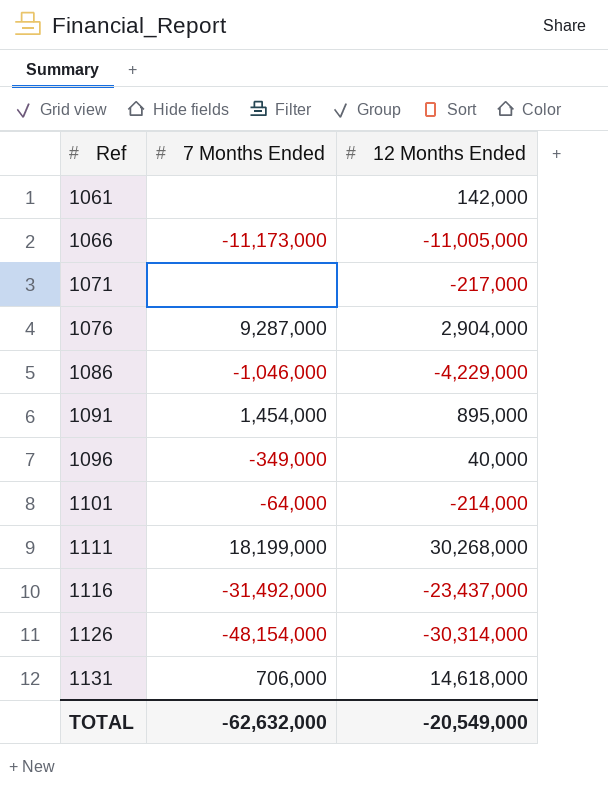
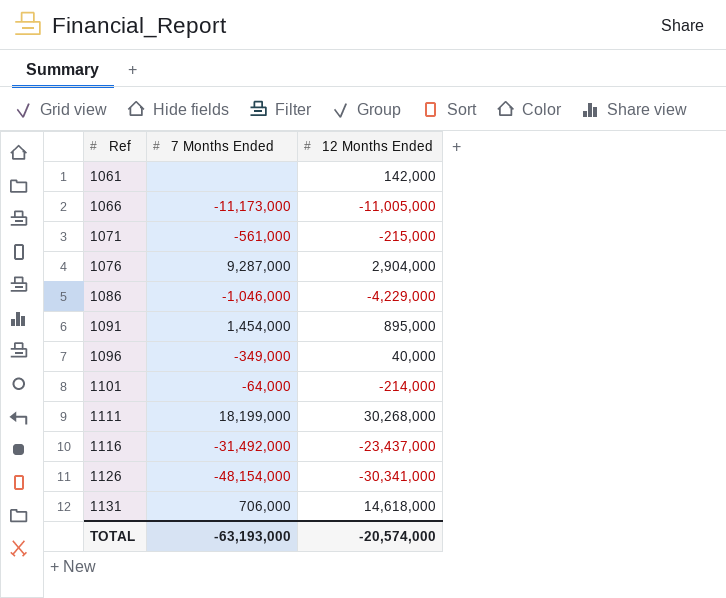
1071 | 7 Months Ended: none -> -561,000
1071 | 12 Months Ended: -217,000 -> -215,000
1126 | 12 Months Ended: -30,314,000 -> -30,341,000
TOTAL | 7 Months Ended: -62,632,000 -> -63,193,000
TOTAL | 12 Months Ended: -20,549,000 -> -20,574,000

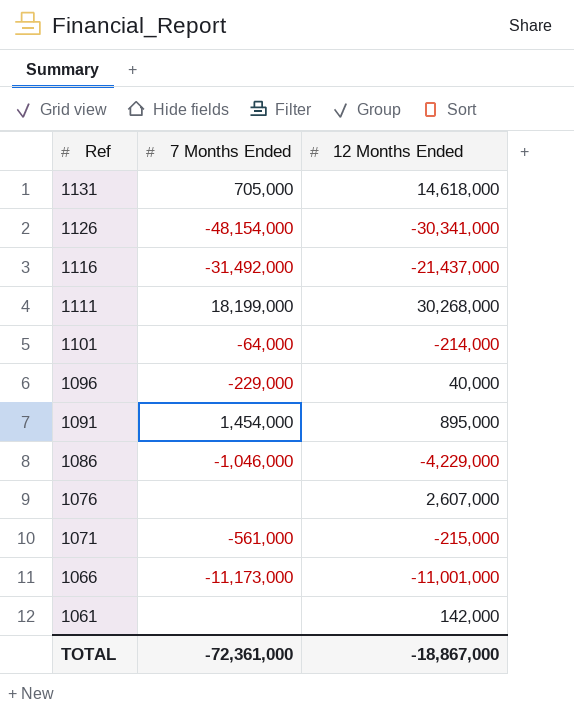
row order: Ref ascending -> Ref descending
1131 | 7 Months Ended: 706,000 -> 705,000
1116 | 12 Months Ended: -23,437,000 -> -21,437,000
1096 | 7 Months Ended: -349,000 -> -229,000
1076 | 7 Months Ended: 9,287,000 -> none
1076 | 12 Months Ended: 2,904,000 -> 2,607,000
1066 | 12 Months Ended: -11,005,000 -> -11,001,000
TOTAL | 7 Months Ended: -63,193,000 -> -72,361,000
TOTAL | 12 Months Ended: -20,574,000 -> -18,867,000

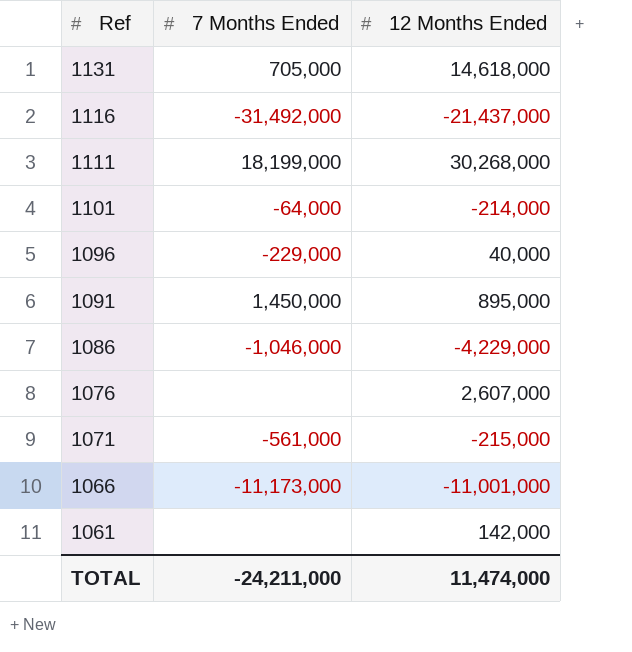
row 1126: -48,154,000 | -30,341,000 -> none
1091 | 7 Months Ended: 1,454,000 -> 1,450,000
TOTAL | 7 Months Ended: -72,361,000 -> -24,211,000
TOTAL | 12 Months Ended: -18,867,000 -> 11,474,000

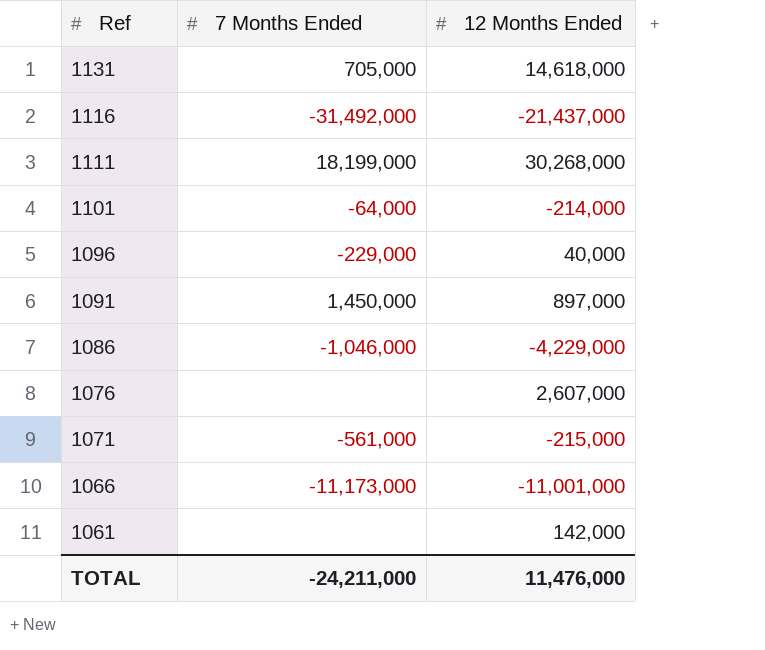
1091 | 12 Months Ended: 895,000 -> 897,000
TOTAL | 12 Months Ended: 11,474,000 -> 11,476,000

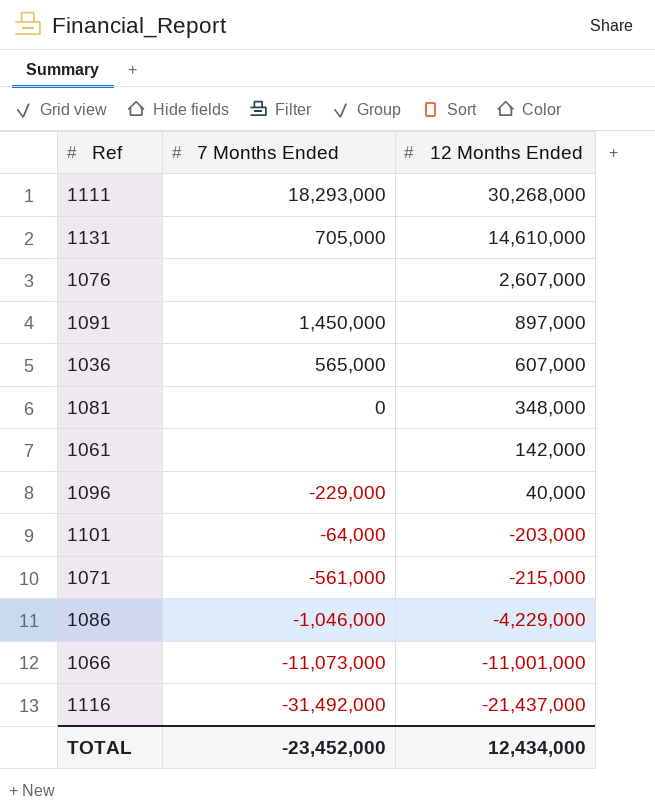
row order: Ref descending -> 12 Months Ended descending
1111 | 7 Months Ended: 18,199,000 -> 18,293,000
1131 | 12 Months Ended: 14,618,000 -> 14,610,000
row 1036: none -> 565,000 | 607,000
row 1081: none -> 0 | 348,000
1101 | 12 Months Ended: -214,000 -> -203,000
1066 | 7 Months Ended: -11,173,000 -> -11,073,000
TOTAL | 7 Months Ended: -24,211,000 -> -23,452,000
TOTAL | 12 Months Ended: 11,476,000 -> 12,434,000

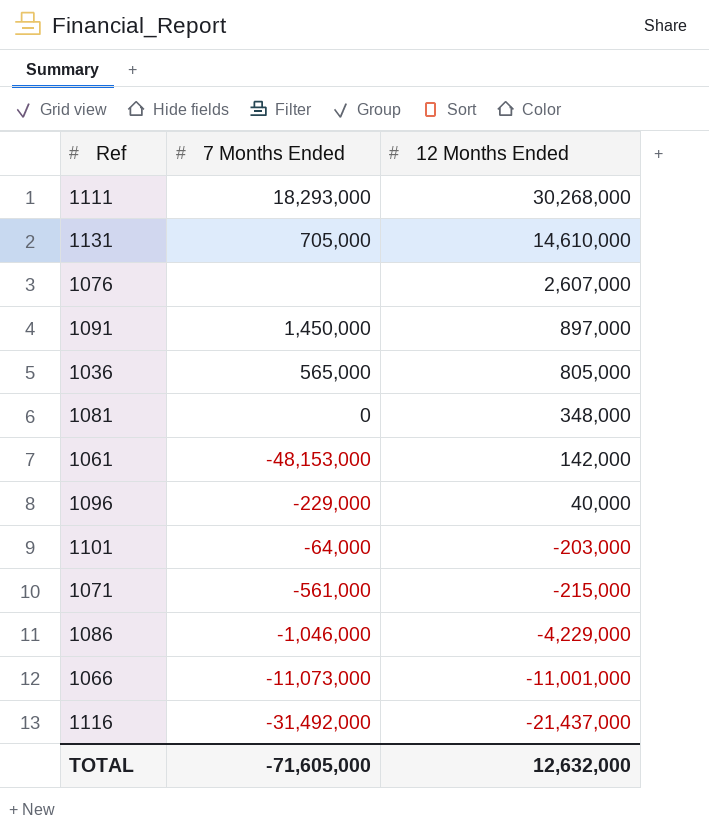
1036 | 12 Months Ended: 607,000 -> 805,000
1061 | 7 Months Ended: none -> -48,153,000
TOTAL | 7 Months Ended: -23,452,000 -> -71,605,000
TOTAL | 12 Months Ended: 12,434,000 -> 12,632,000

